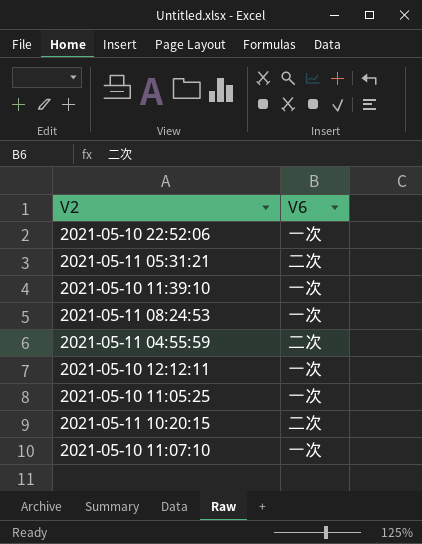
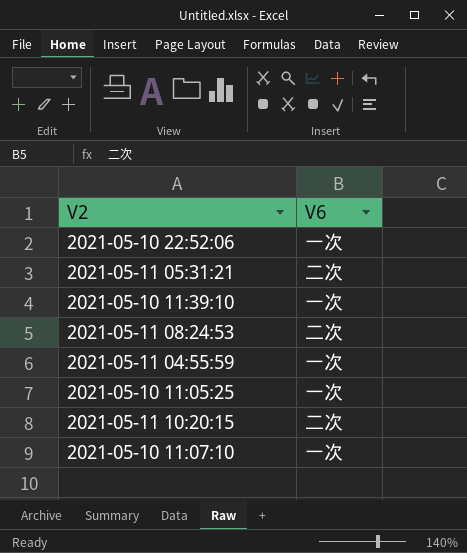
row 2021-05-10 12:12:11: 一次 -> none
2021-05-11 08:24:53 | V6: 一次 -> 二次
2021-05-11 04:55:59 | V6: 二次 -> 一次

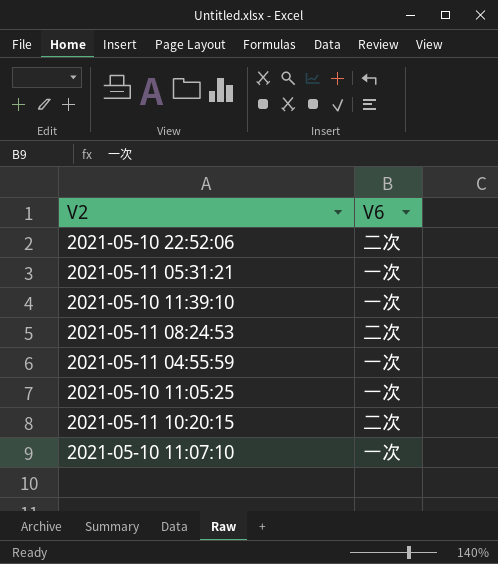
2021-05-10 22:52:06 | V6: 一次 -> 二次
2021-05-11 05:31:21 | V6: 二次 -> 一次

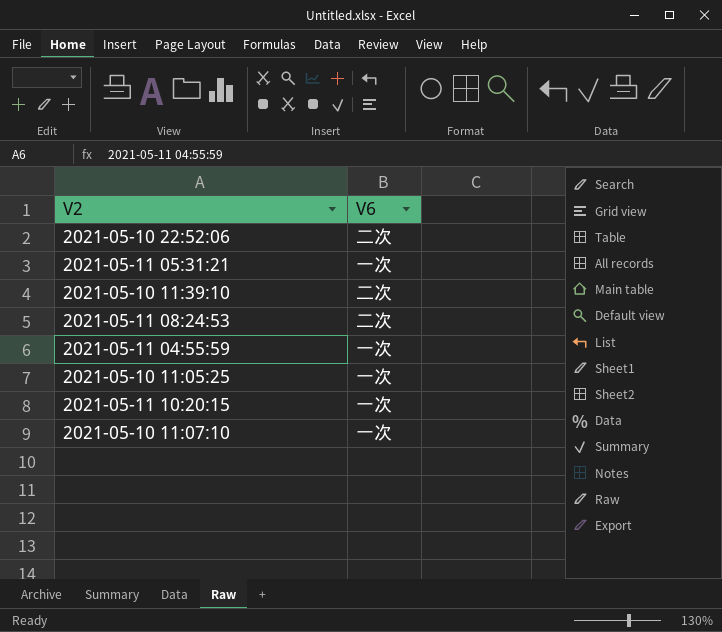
2021-05-10 11:39:10 | V6: 一次 -> 二次
2021-05-11 10:20:15 | V6: 二次 -> 一次

